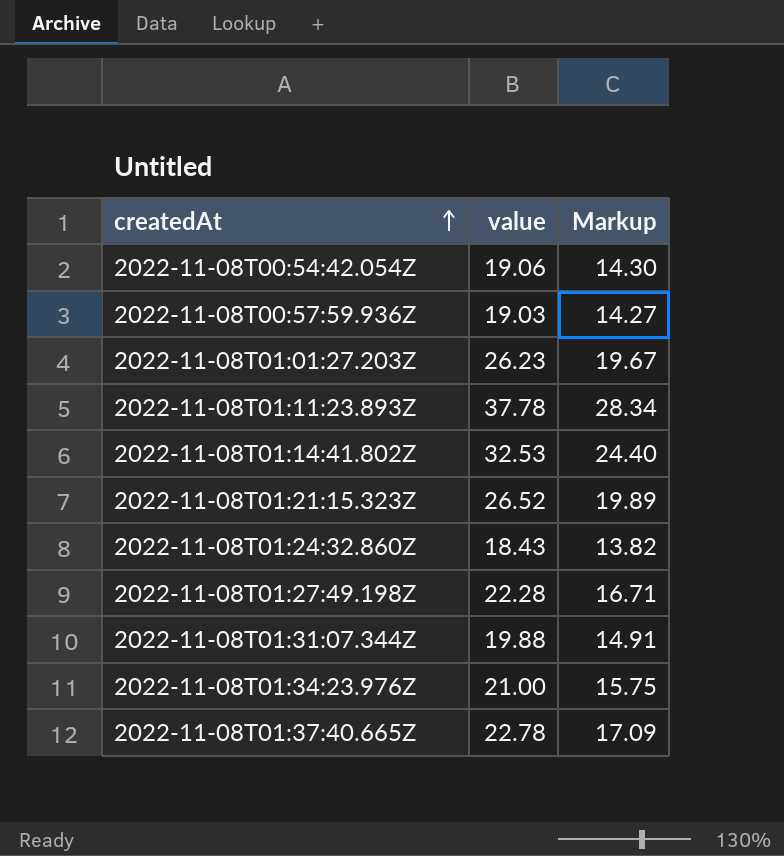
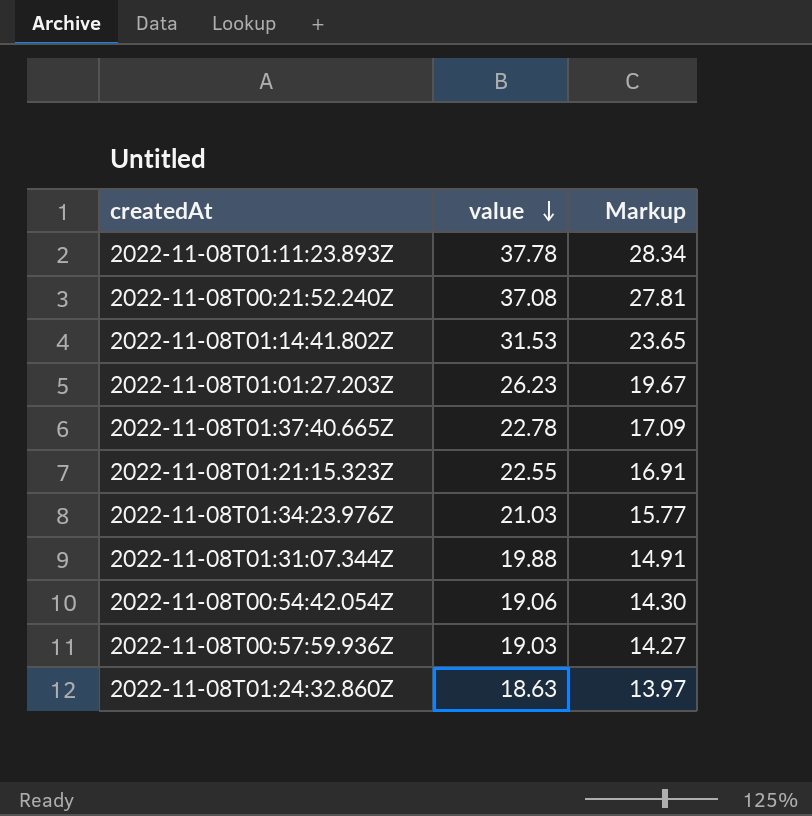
row order: createdAt ascending -> value descending
row 2022-11-08T01:27:49.198Z: 22.28 | 16.71 -> none
row 2022-11-08T00:21:52.240Z: none -> 37.08 | 27.81
2022-11-08T01:14:41.802Z | value: 32.53 -> 31.53
2022-11-08T01:14:41.802Z | Markup: 24.40 -> 23.65
2022-11-08T01:21:15.323Z | value: 26.52 -> 22.55
2022-11-08T01:21:15.323Z | Markup: 19.89 -> 16.91
2022-11-08T01:34:23.976Z | value: 21.00 -> 21.03
2022-11-08T01:34:23.976Z | Markup: 15.75 -> 15.77
2022-11-08T01:24:32.860Z | value: 18.43 -> 18.63
2022-11-08T01:24:32.860Z | Markup: 13.82 -> 13.97

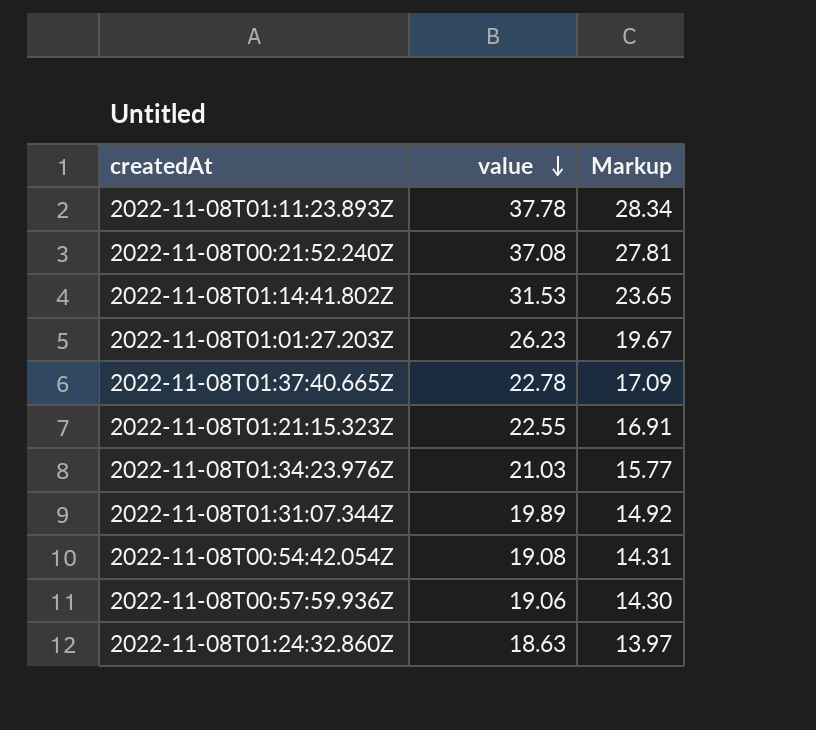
2022-11-08T01:31:07.344Z | value: 19.88 -> 19.89
2022-11-08T01:31:07.344Z | Markup: 14.91 -> 14.92
2022-11-08T00:54:42.054Z | value: 19.06 -> 19.08
2022-11-08T00:54:42.054Z | Markup: 14.30 -> 14.31
2022-11-08T00:57:59.936Z | value: 19.03 -> 19.06
2022-11-08T00:57:59.936Z | Markup: 14.27 -> 14.30

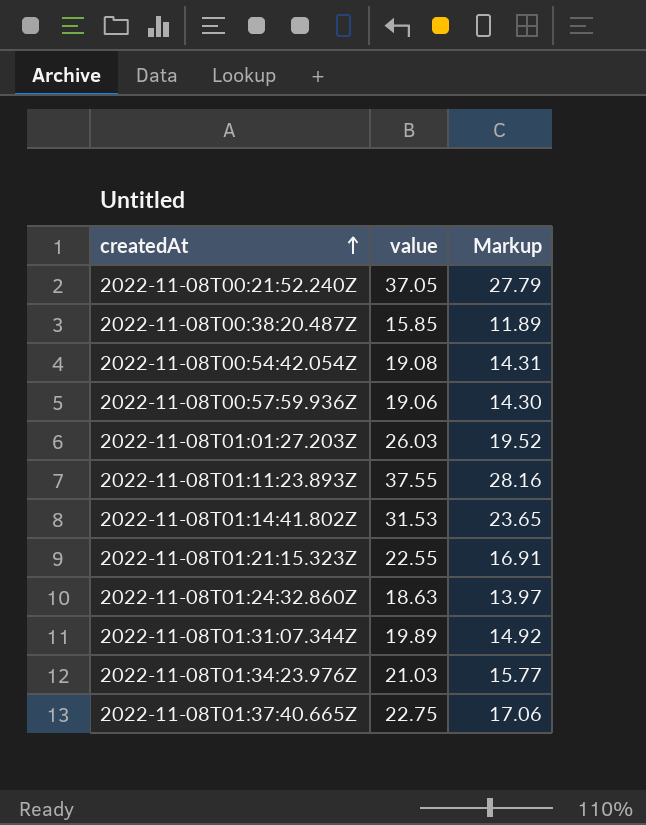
row order: value descending -> createdAt ascending
2022-11-08T00:21:52.240Z | value: 37.08 -> 37.05
2022-11-08T00:21:52.240Z | Markup: 27.81 -> 27.79
row 2022-11-08T00:38:20.487Z: none -> 15.85 | 11.89
2022-11-08T01:01:27.203Z | value: 26.23 -> 26.03
2022-11-08T01:01:27.203Z | Markup: 19.67 -> 19.52
2022-11-08T01:11:23.893Z | value: 37.78 -> 37.55
2022-11-08T01:11:23.893Z | Markup: 28.34 -> 28.16
2022-11-08T01:37:40.665Z | value: 22.78 -> 22.75
2022-11-08T01:37:40.665Z | Markup: 17.09 -> 17.06

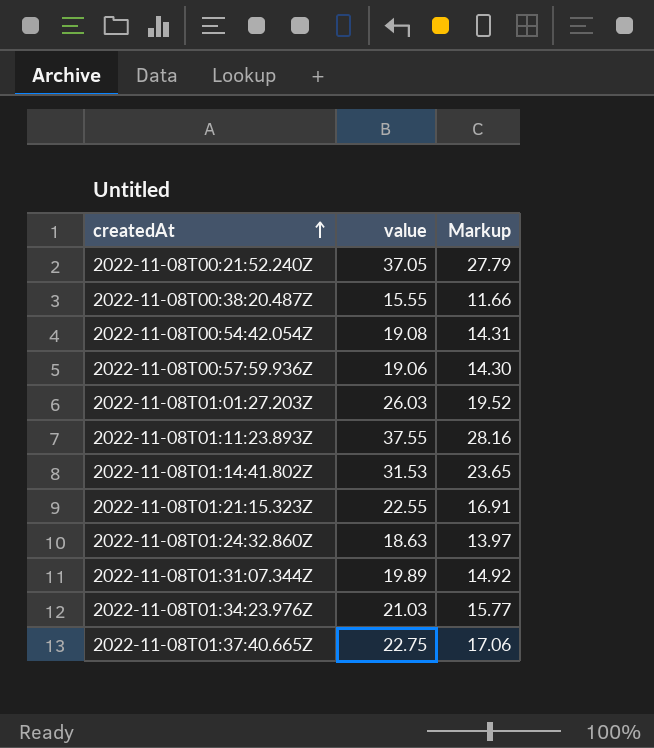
2022-11-08T00:38:20.487Z | value: 15.85 -> 15.55
2022-11-08T00:38:20.487Z | Markup: 11.89 -> 11.66

